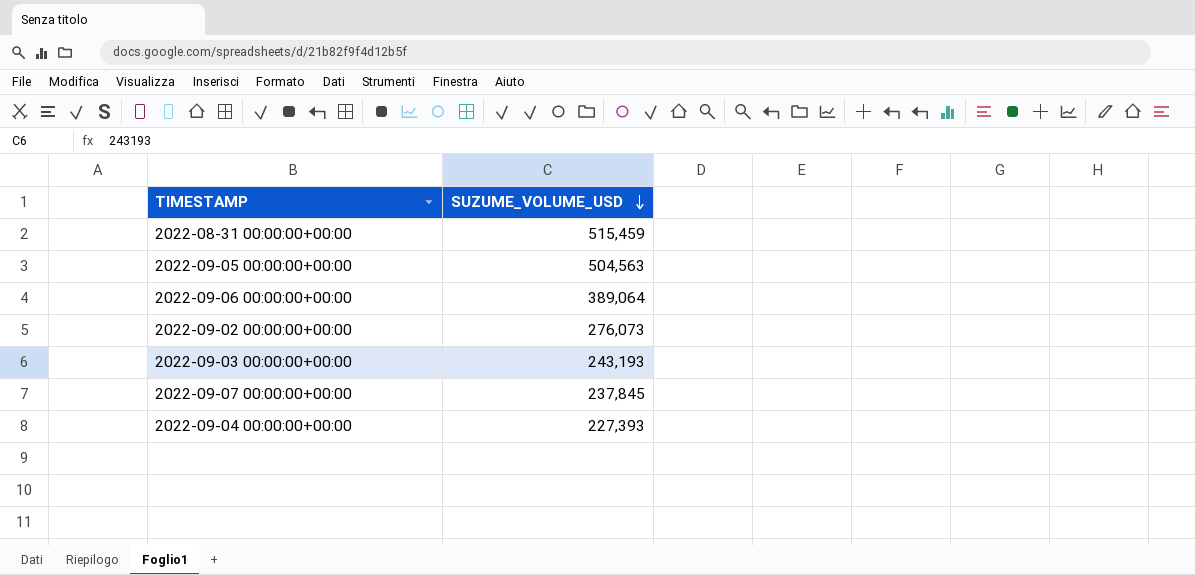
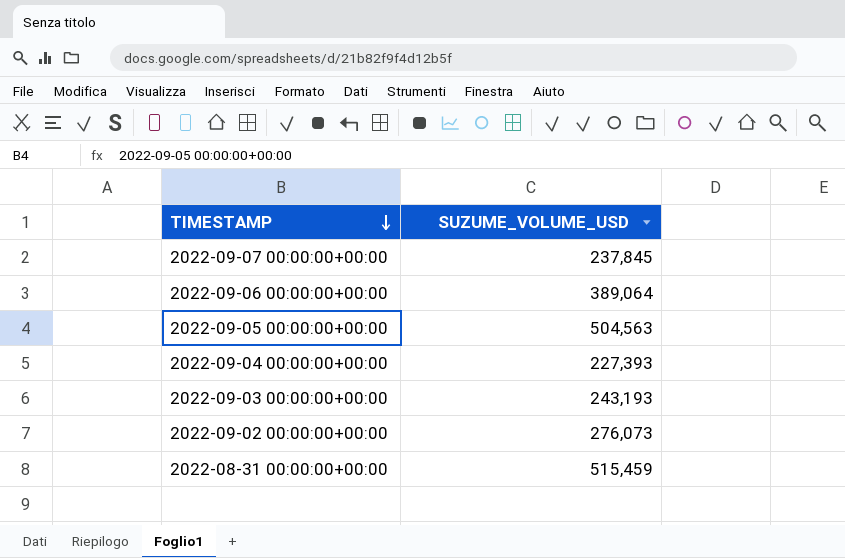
row order: SUZUME_VOLUME_USD descending -> TIMESTAMP descending

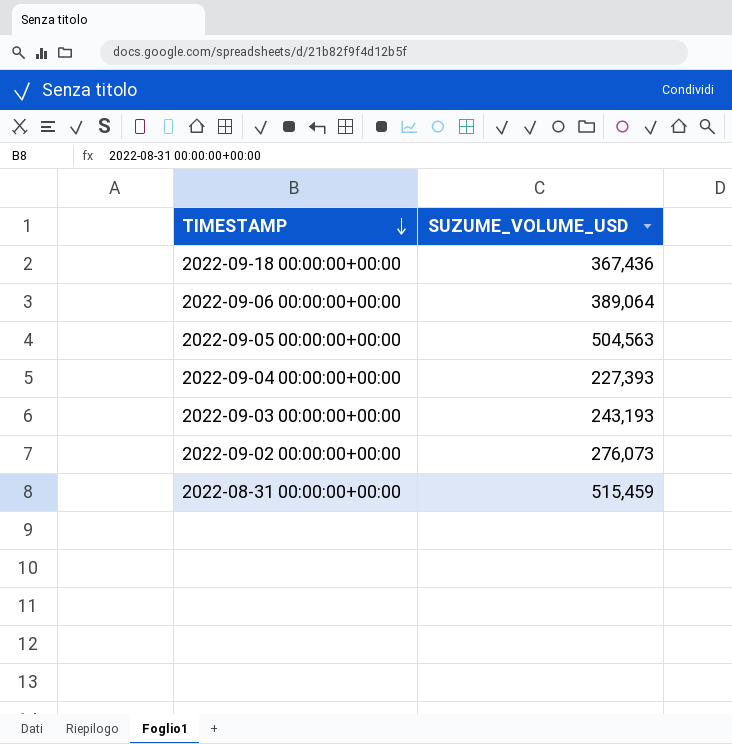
row 2022-09-07 00:00:00+00:00: 237,845 -> none
row 2022-09-18 00:00:00+00:00: none -> 367,436

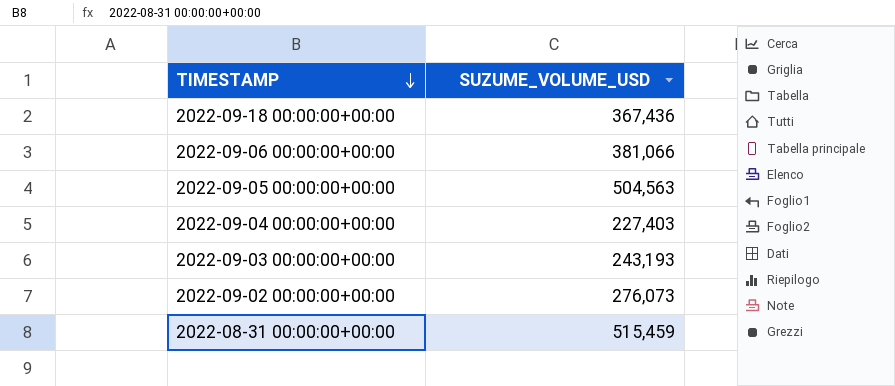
2022-09-06 00:00:00+00:00 | SUZUME_VOLUME_USD: 389,064 -> 381,066
2022-09-04 00:00:00+00:00 | SUZUME_VOLUME_USD: 227,393 -> 227,403

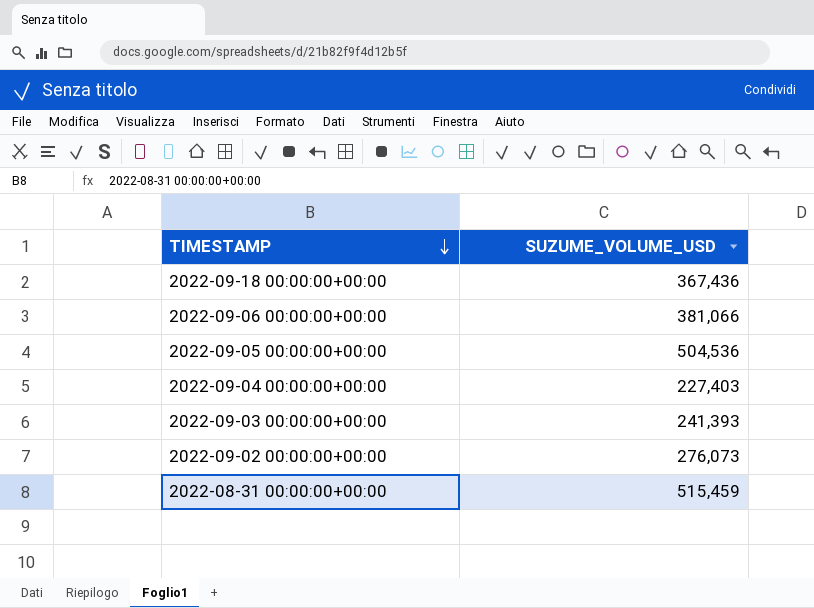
2022-09-05 00:00:00+00:00 | SUZUME_VOLUME_USD: 504,563 -> 504,536
2022-09-03 00:00:00+00:00 | SUZUME_VOLUME_USD: 243,193 -> 241,393

